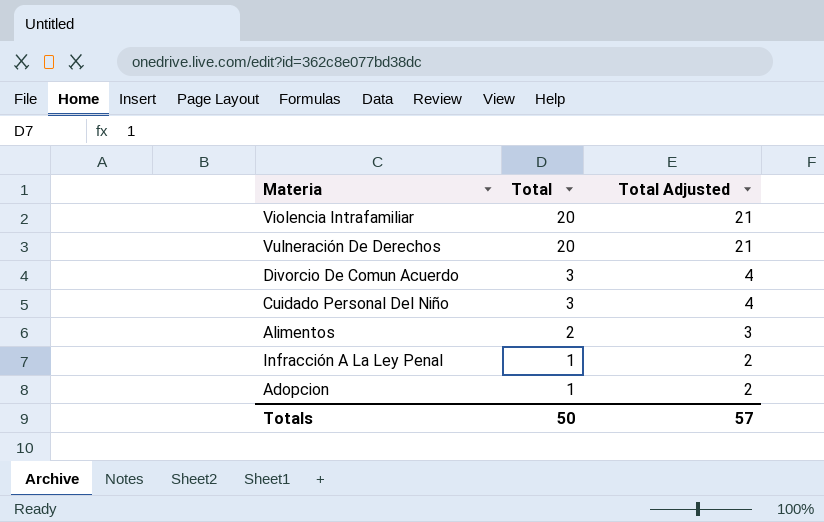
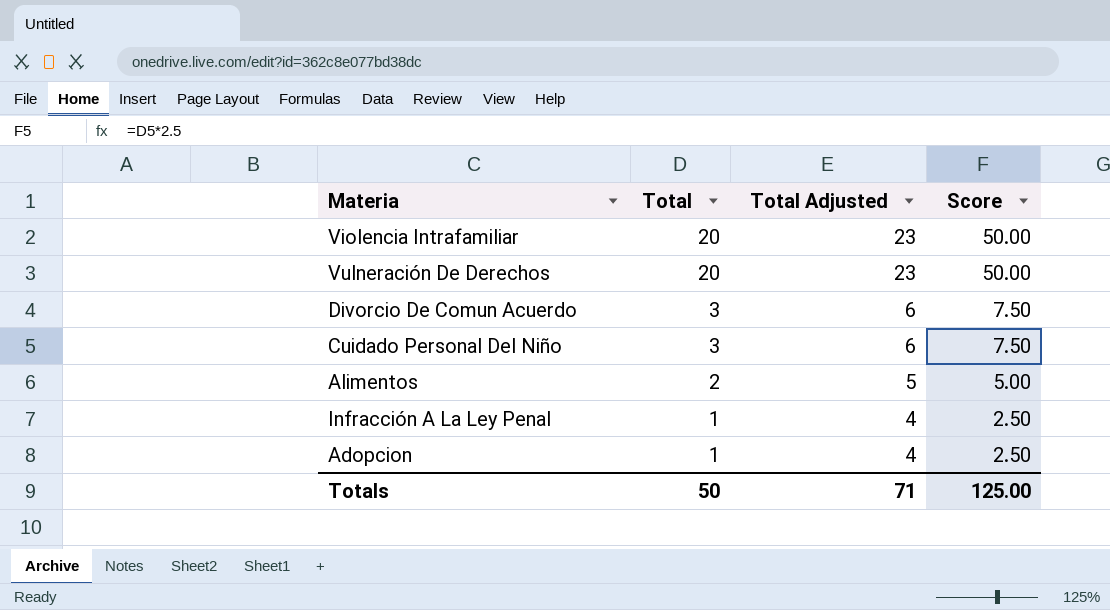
column Total Adjusted | formula: [Total] + 1 -> [Total] + 3
column Score | formula: none -> [Total] * 2.5
Totals | Total Adjusted: 57 -> 71

